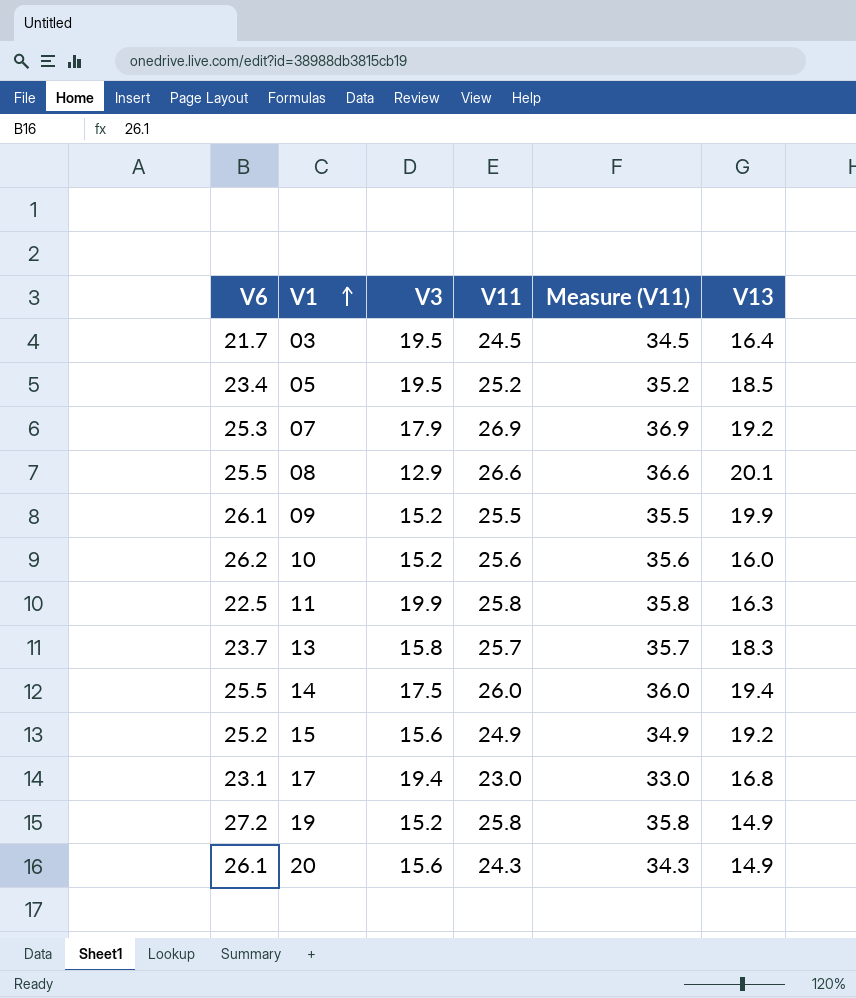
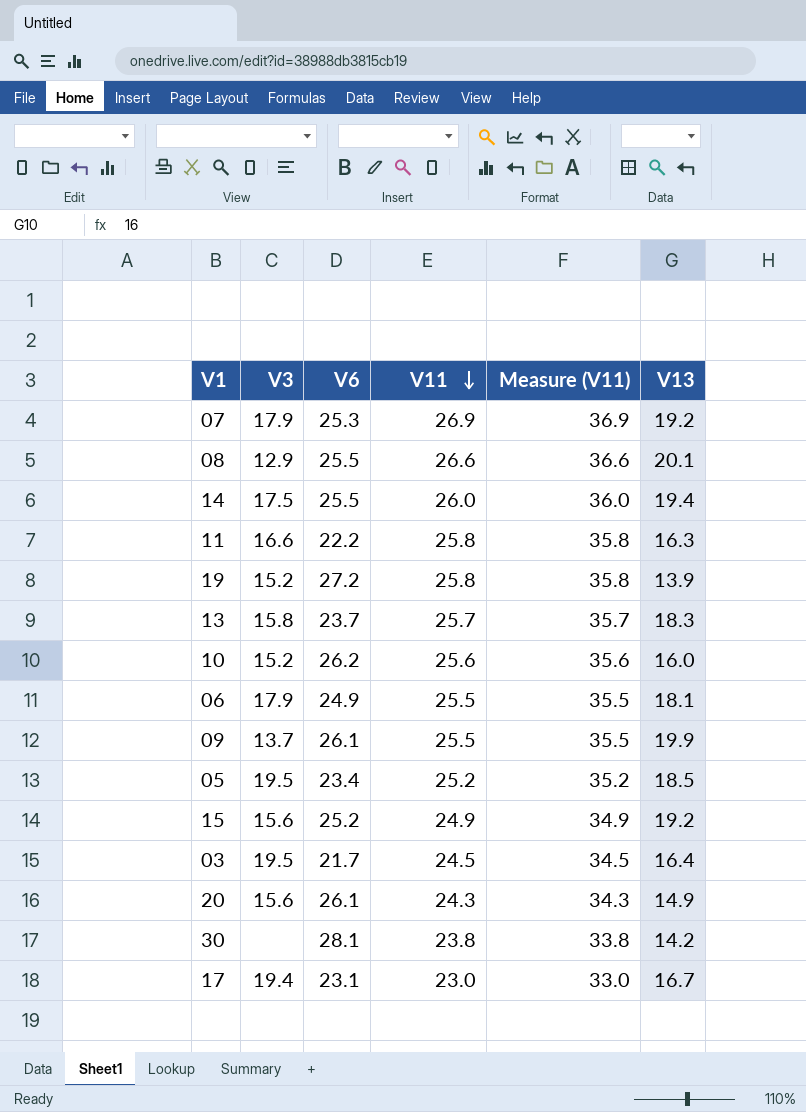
row order: V1 ascending -> V11 descending
column V6 | position: 1 -> 3
11 | V3: 19.9 -> 16.6
11 | V6: 22.5 -> 22.2
19 | V13: 14.9 -> 13.9
row 06: none -> 17.9 | 24.9 | 25.5 | 35.5 | 18.1
09 | V3: 15.2 -> 13.7
row 30: none -> none | 28.1 | 23.8 | 33.8 | 14.2
17 | V13: 16.8 -> 16.7

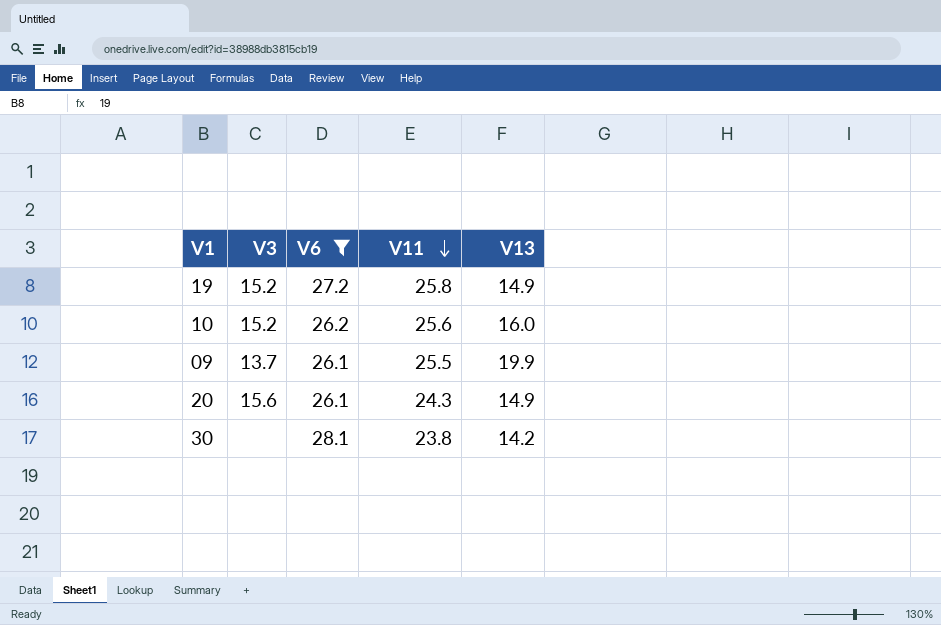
filter: none -> V6 >= 26.1
column Measure (V11) | formula: [V11] + 10 -> none
19 | V13: 13.9 -> 14.9

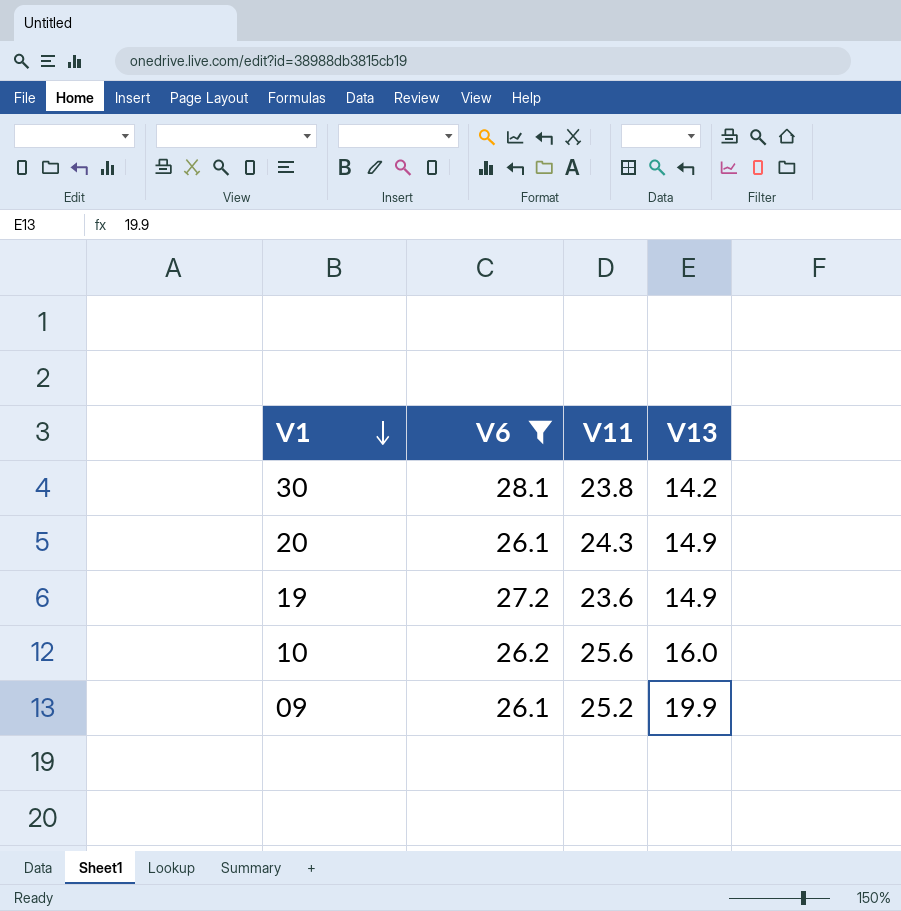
row order: V11 descending -> V1 descending
column V3 | position: 2 -> none
19 | V11: 25.8 -> 23.6
09 | V11: 25.5 -> 25.2

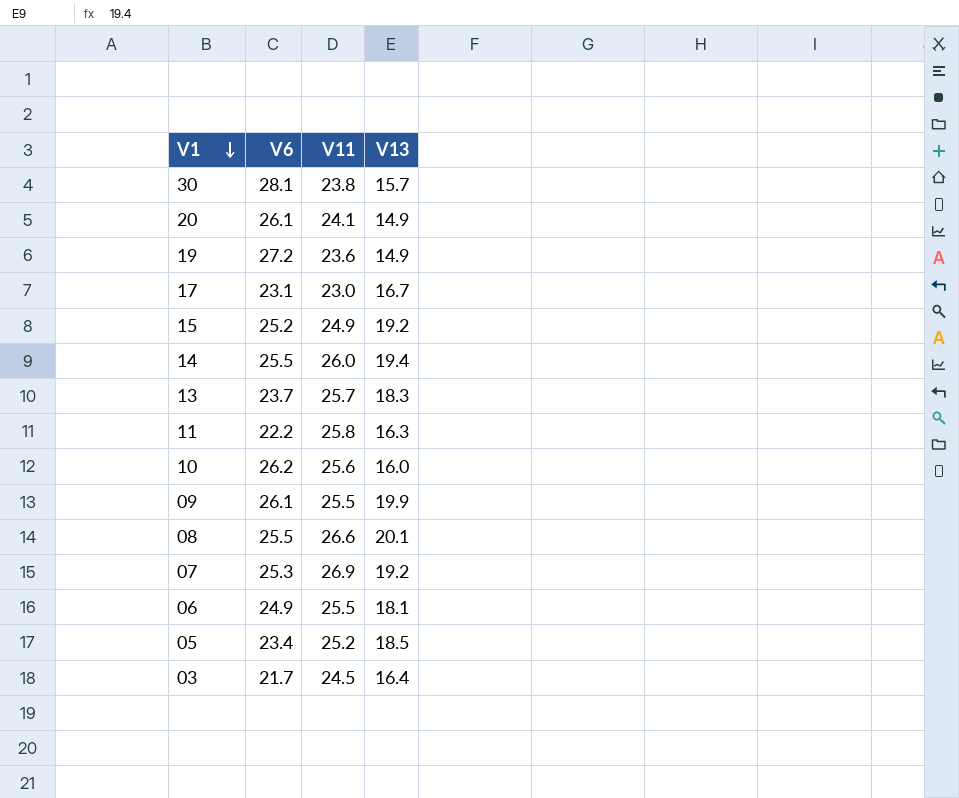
filter: V6 >= 26.1 -> none
30 | V13: 14.2 -> 15.7
20 | V11: 24.3 -> 24.1
09 | V11: 25.2 -> 25.5

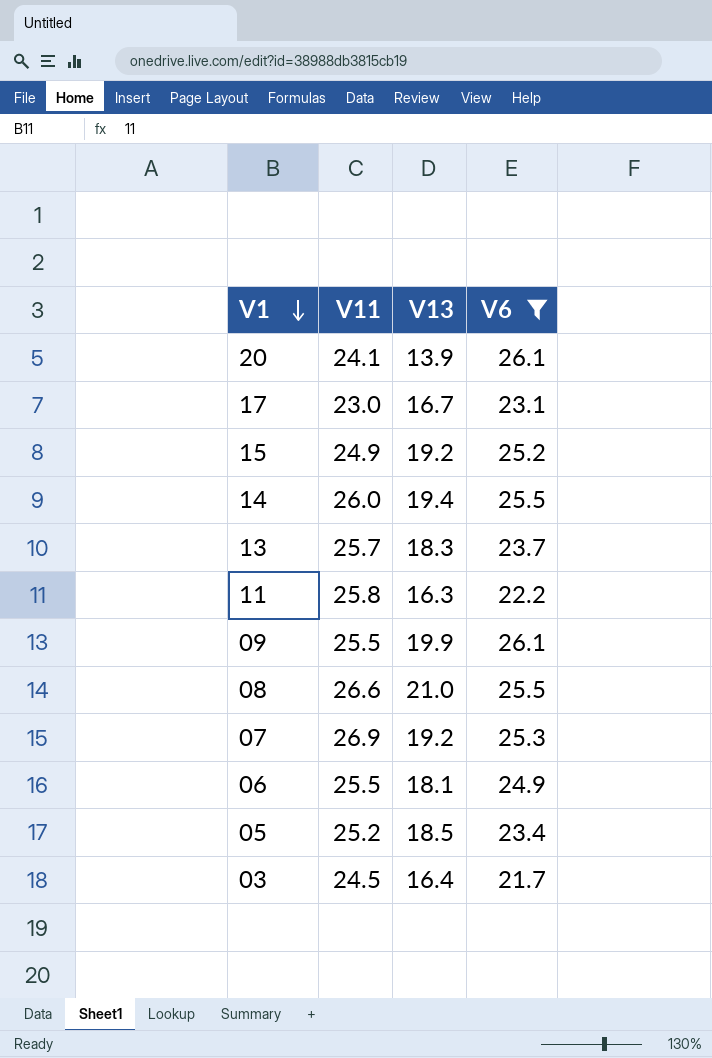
filter: none -> V6 <= 26.1
column V6 | position: 2 -> 4
20 | V13: 14.9 -> 13.9
08 | V13: 20.1 -> 21.0

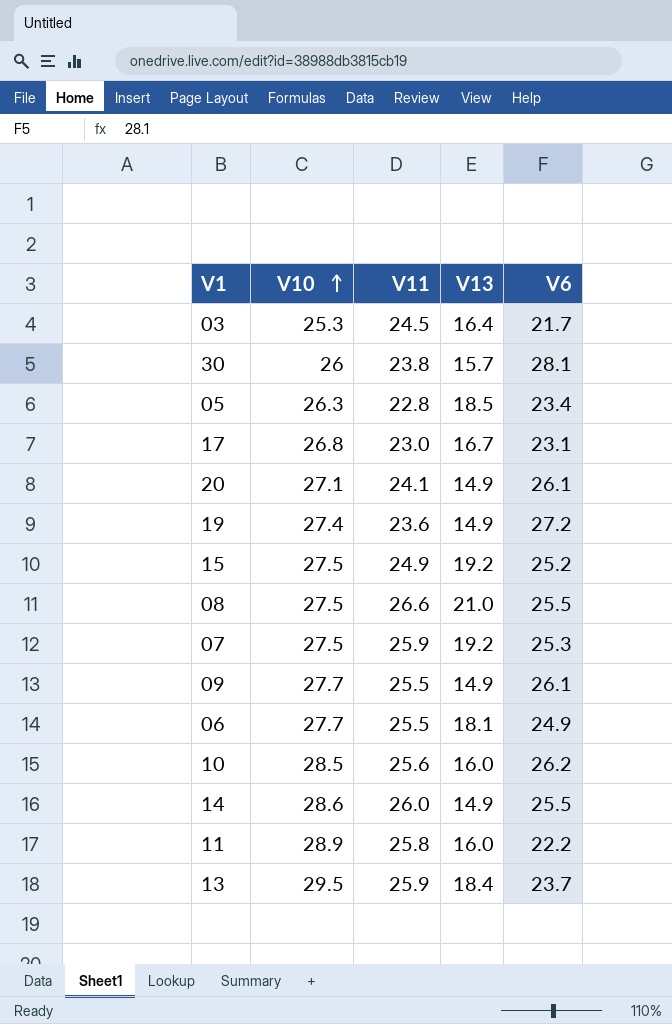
filter: V6 <= 26.1 -> none
row order: V1 descending -> V10 ascending
column V10 | position: none -> 2
05 | V11: 25.2 -> 22.8
20 | V13: 13.9 -> 14.9
07 | V11: 26.9 -> 25.9
09 | V13: 19.9 -> 14.9
14 | V13: 19.4 -> 14.9
11 | V13: 16.3 -> 16.0
13 | V11: 25.7 -> 25.9
13 | V13: 18.3 -> 18.4

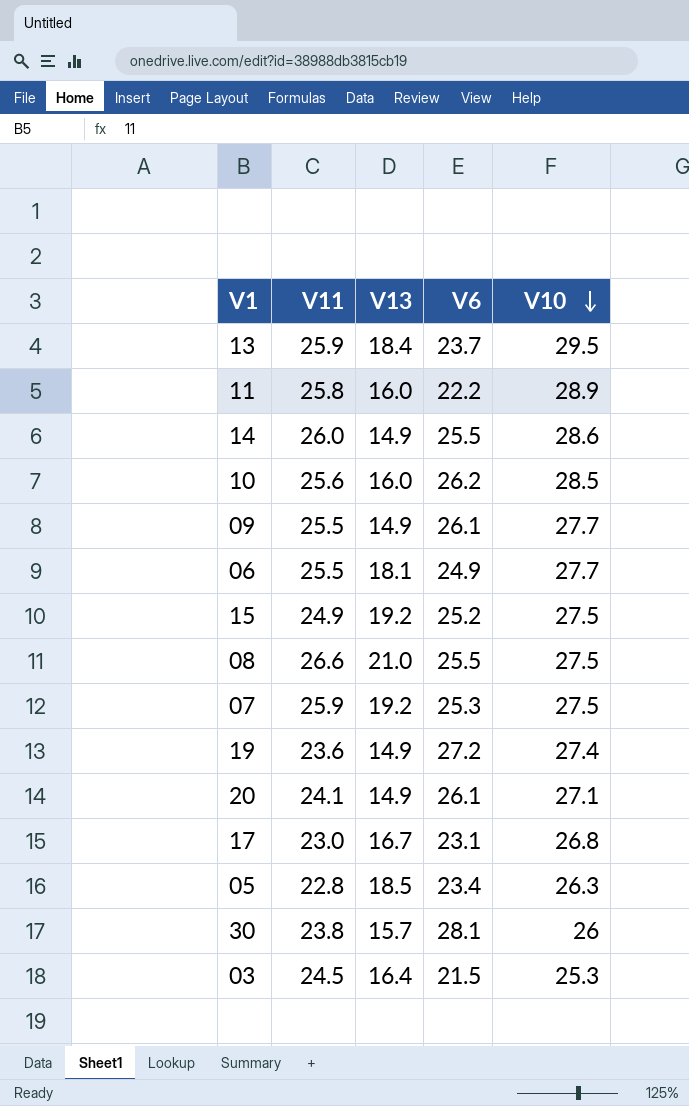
row order: V10 ascending -> V10 descending
column V10 | position: 2 -> 5
03 | V6: 21.7 -> 21.5

